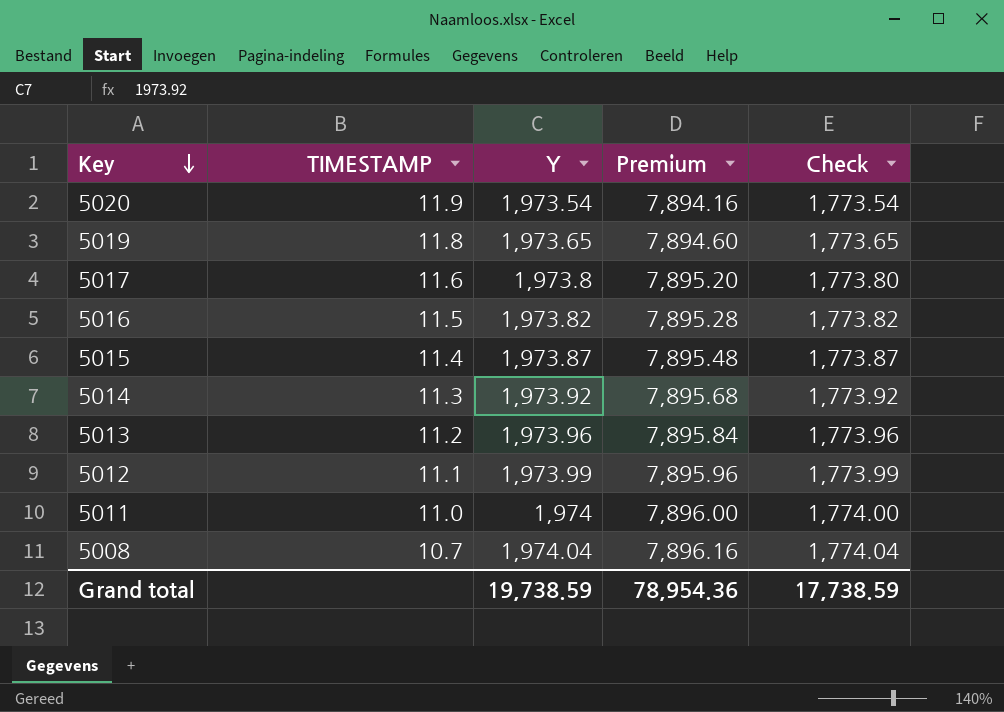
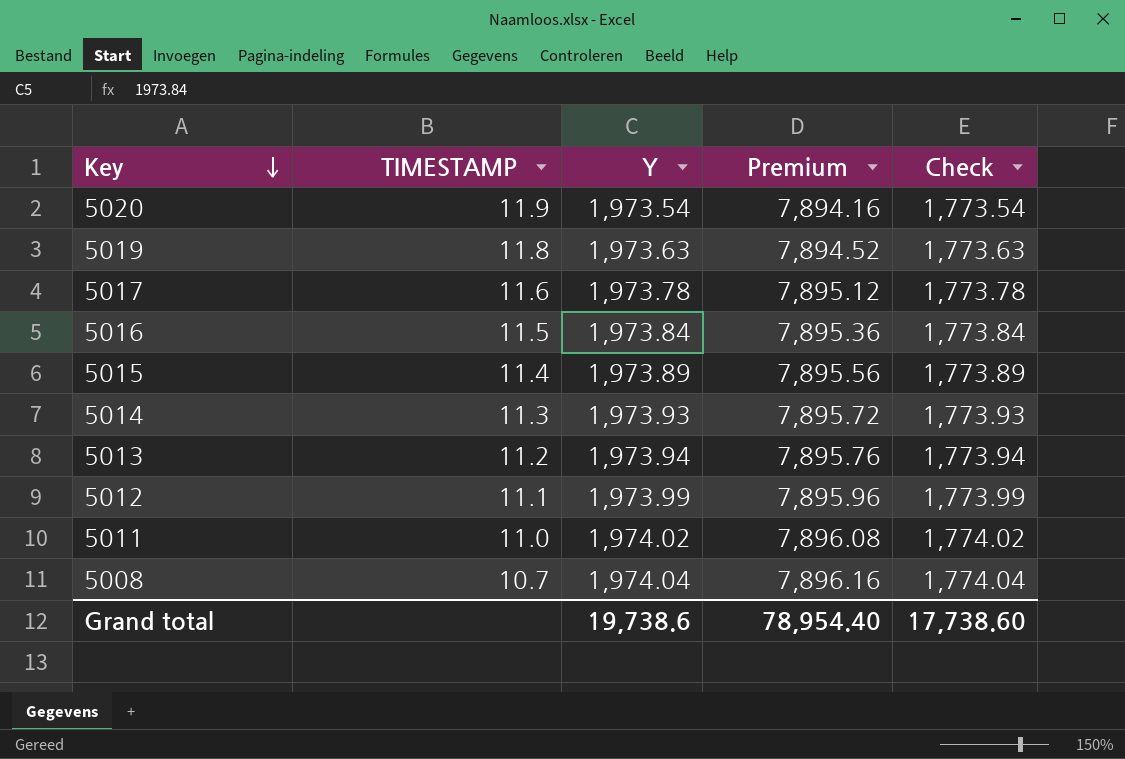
5019 | Y: 1,973.65 -> 1,973.63
5019 | Premium: 7,894.60 -> 7,894.52
5019 | Check: 1,773.65 -> 1,773.63
5017 | Y: 1,973.8 -> 1,973.78
5017 | Premium: 7,895.20 -> 7,895.12
5017 | Check: 1,773.80 -> 1,773.78
5016 | Y: 1,973.82 -> 1,973.84
5016 | Premium: 7,895.28 -> 7,895.36
5016 | Check: 1,773.82 -> 1,773.84
5015 | Y: 1,973.87 -> 1,973.89
5015 | Premium: 7,895.48 -> 7,895.56
5015 | Check: 1,773.87 -> 1,773.89
5014 | Y: 1,973.92 -> 1,973.93
5014 | Premium: 7,895.68 -> 7,895.72
5014 | Check: 1,773.92 -> 1,773.93
5013 | Y: 1,973.96 -> 1,973.94
5013 | Premium: 7,895.84 -> 7,895.76
5013 | Check: 1,773.96 -> 1,773.94
5011 | Y: 1,974 -> 1,974.02
5011 | Premium: 7,896.00 -> 7,896.08
5011 | Check: 1,774.00 -> 1,774.02
Grand total | Y: 19,738.59 -> 19,738.6
Grand total | Premium: 78,954.36 -> 78,954.40
Grand total | Check: 17,738.59 -> 17,738.60

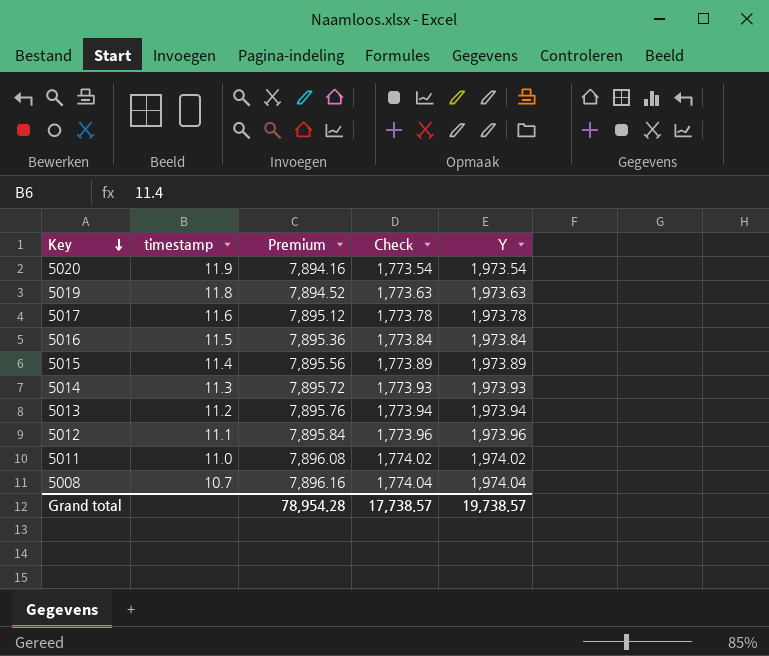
column name: TIMESTAMP -> timestamp
column Y | position: 3 -> 5
5012 | Premium: 7,895.96 -> 7,895.84
5012 | Check: 1,773.99 -> 1,773.96
5012 | Y: 1,973.99 -> 1,973.96
Grand total | Premium: 78,954.40 -> 78,954.28
Grand total | Check: 17,738.60 -> 17,738.57
Grand total | Y: 19,738.6 -> 19,738.57

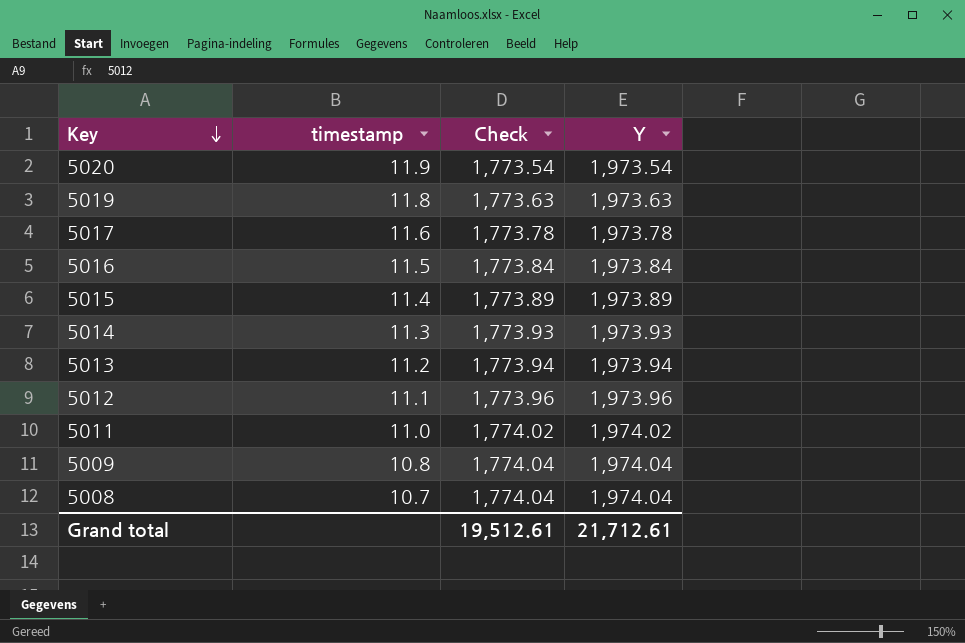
column Premium | formula: [Y] * 4 -> none
row 5009: none -> 10.8 | 1,774.04 | 1,974.04
Grand total | Check: 17,738.57 -> 19,512.61
Grand total | Y: 19,738.57 -> 21,712.61

